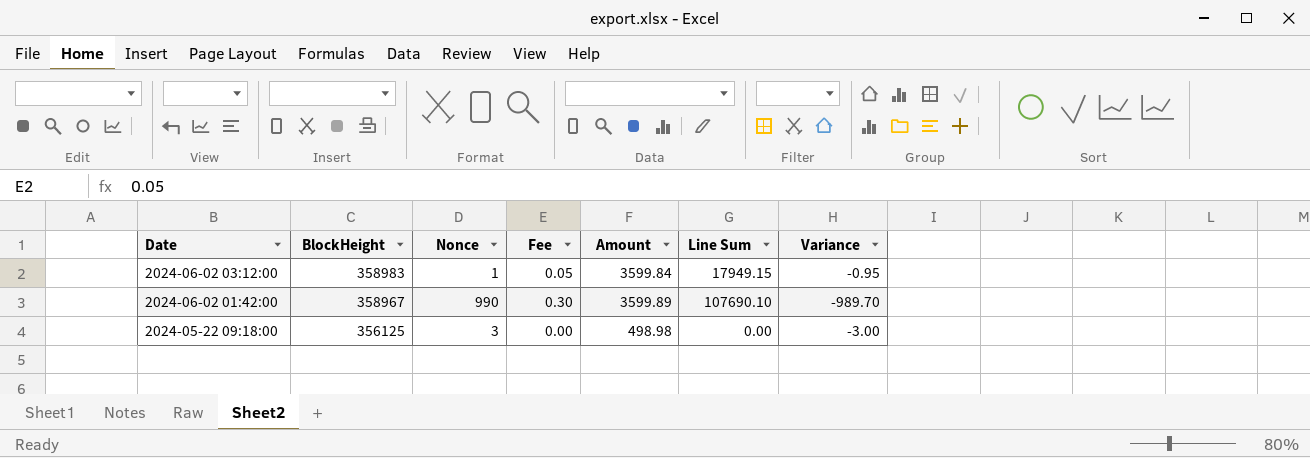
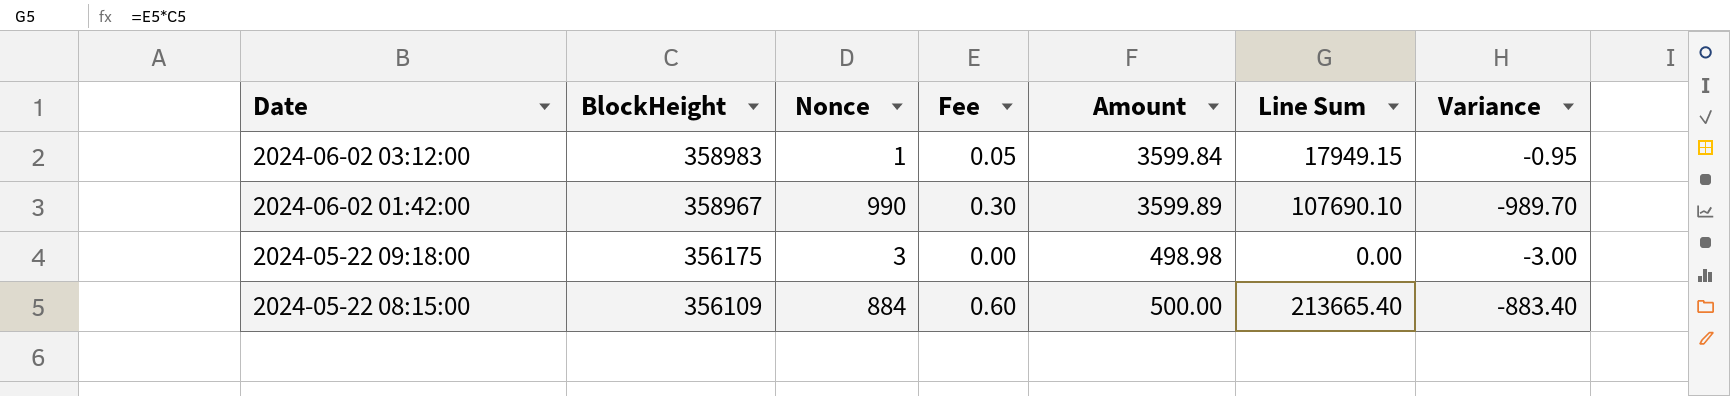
2024-05-22 09:18:00 | BlockHeight: 356125 -> 356175
row 2024-05-22 08:15:00: none -> 356109 | 884 | 0.60 | 500.00 | 213665.40 | -883.40

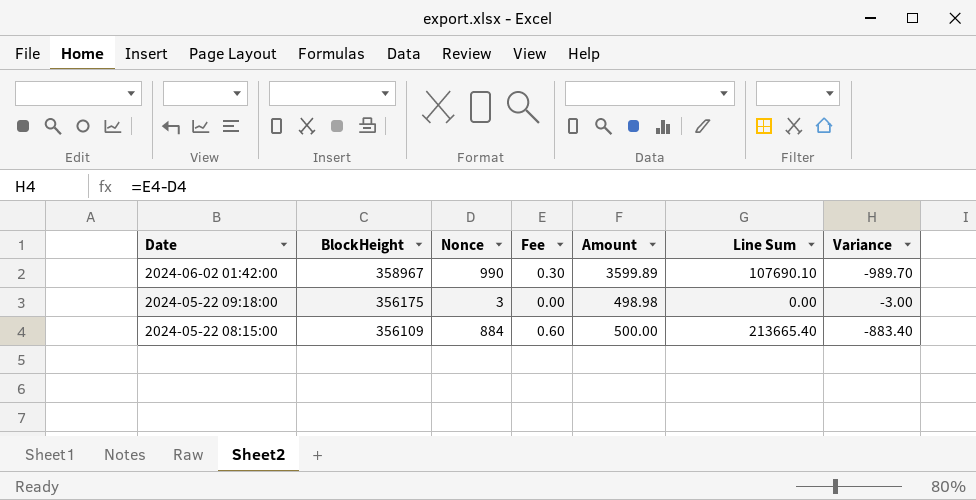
row 2024-06-02 03:12:00: 358983 | 1 | 0.05 | 3599.84 | 17949.15 | -0.95 -> none

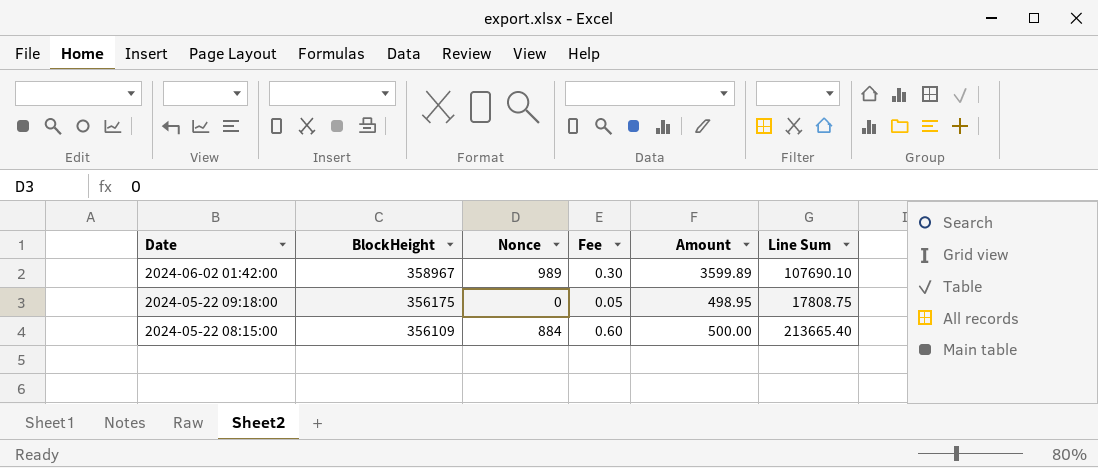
column Variance | formula: [Fee] - [Nonce] -> none
2024-06-02 01:42:00 | Nonce: 990 -> 989
2024-05-22 09:18:00 | Nonce: 3 -> 0
2024-05-22 09:18:00 | Fee: 0.00 -> 0.05
2024-05-22 09:18:00 | Amount: 498.98 -> 498.95
2024-05-22 09:18:00 | Line Sum: 0.00 -> 17808.75

